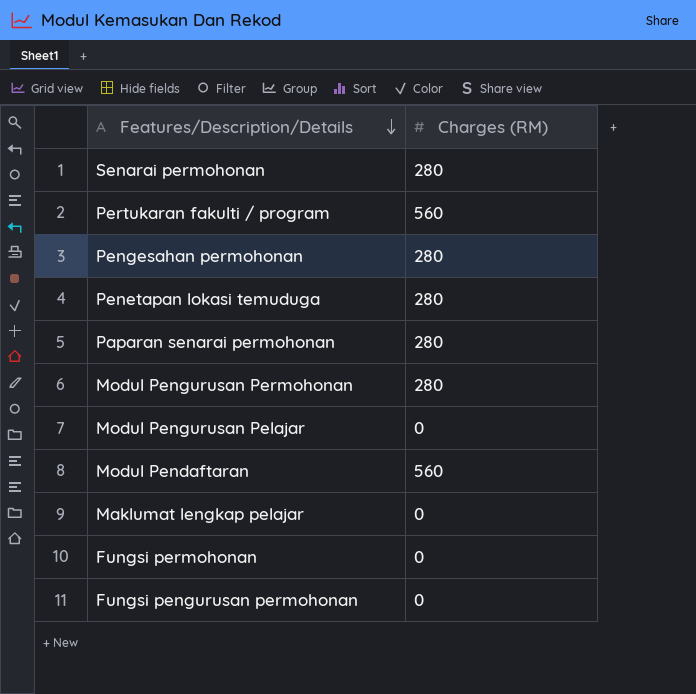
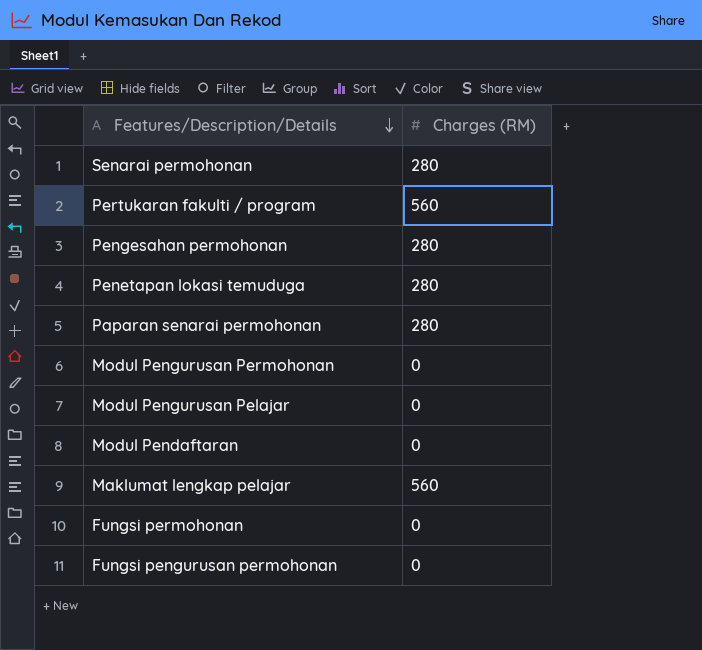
Modul Pengurusan Permohonan | Charges (RM): 280 -> 0
Modul Pendaftaran | Charges (RM): 560 -> 0
Maklumat lengkap pelajar | Charges (RM): 0 -> 560

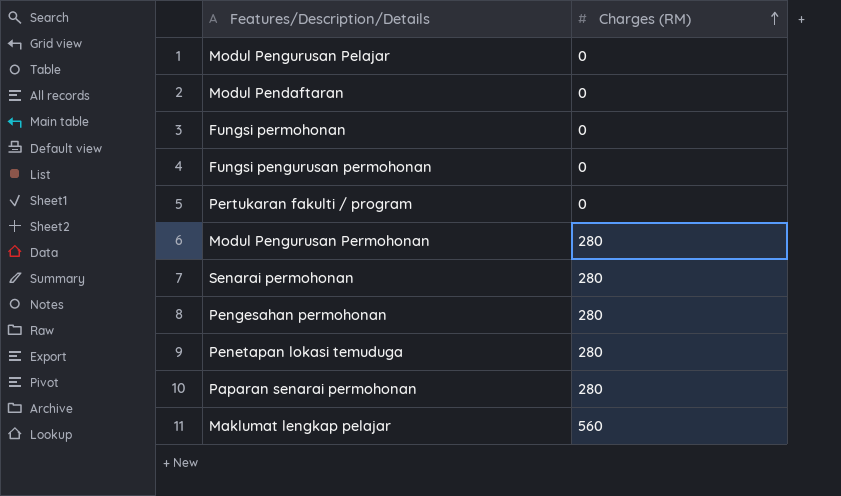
row order: Features/Description/Details descending -> Charges (RM) ascending
Pertukaran fakulti / program | Charges (RM): 560 -> 0
Modul Pengurusan Permohonan | Charges (RM): 0 -> 280

